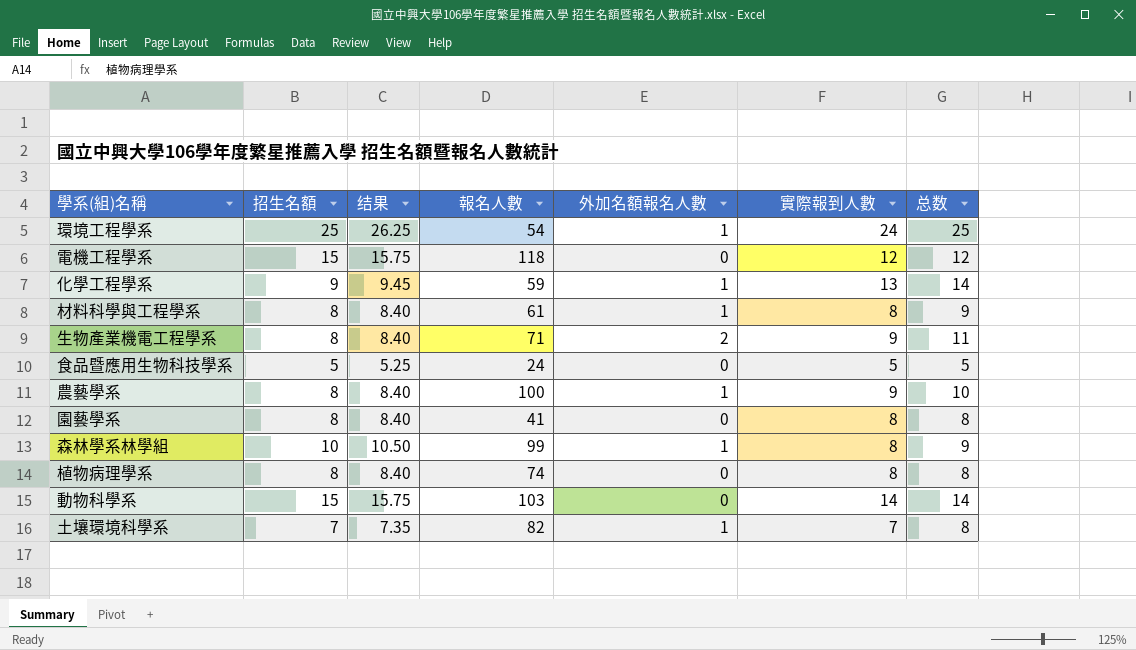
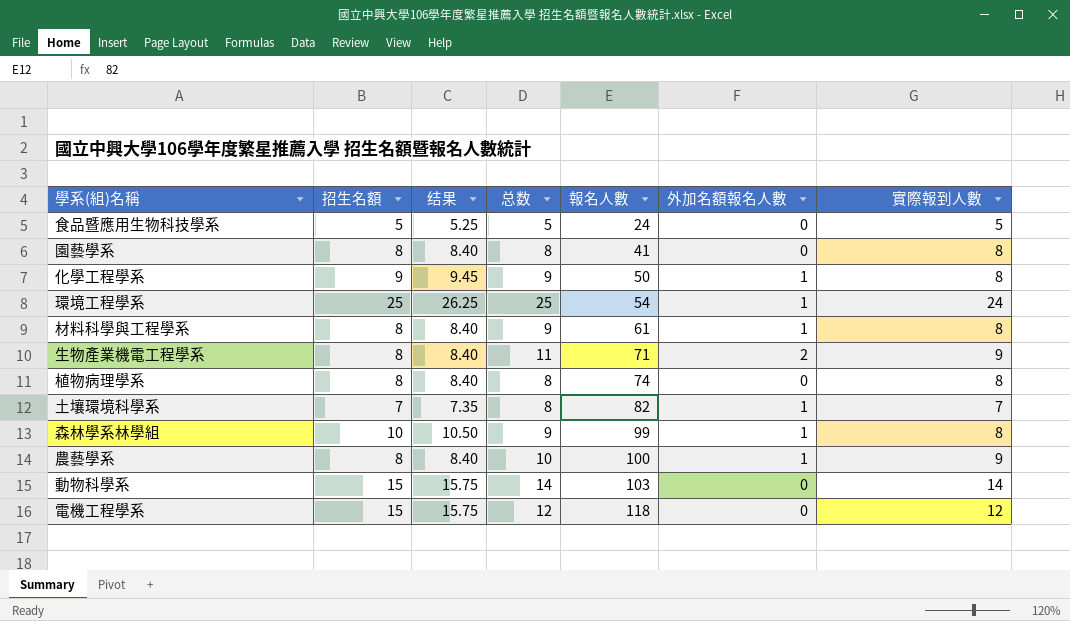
row order: none -> 報名人數 ascending
column 总数 | position: 7 -> 4
化學工程學系 | 总数: 14 -> 9
化學工程學系 | 報名人數: 59 -> 50
化學工程學系 | 實際報到人數: 13 -> 8

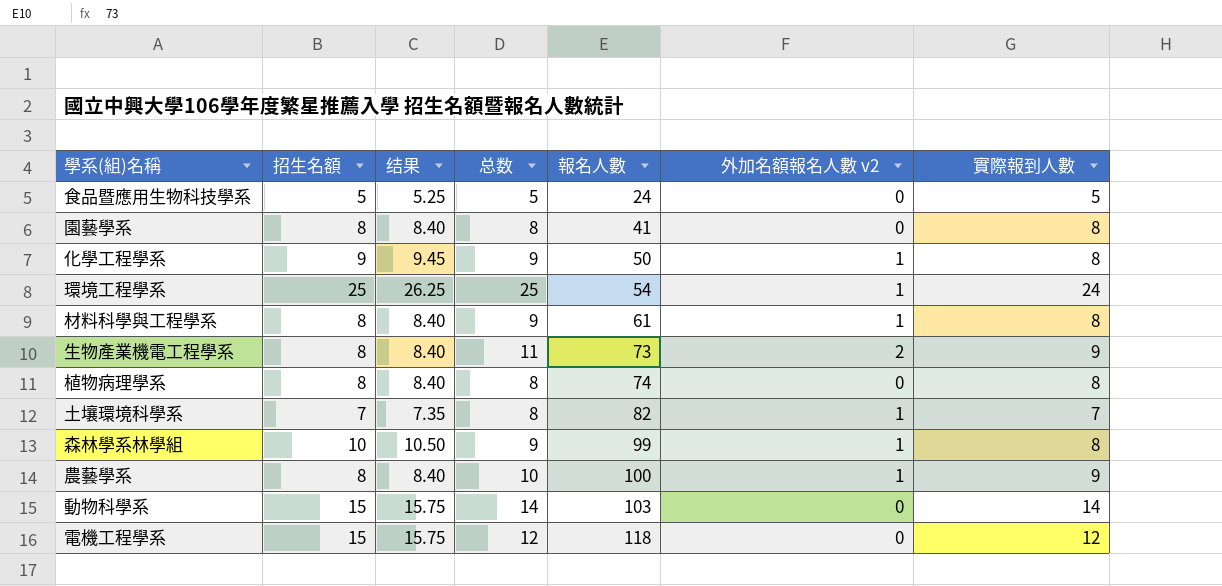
column name: 外加名額報名人數 -> 外加名額報名人數 v2
生物產業機電工程學系 | 報名人數: 71 -> 73

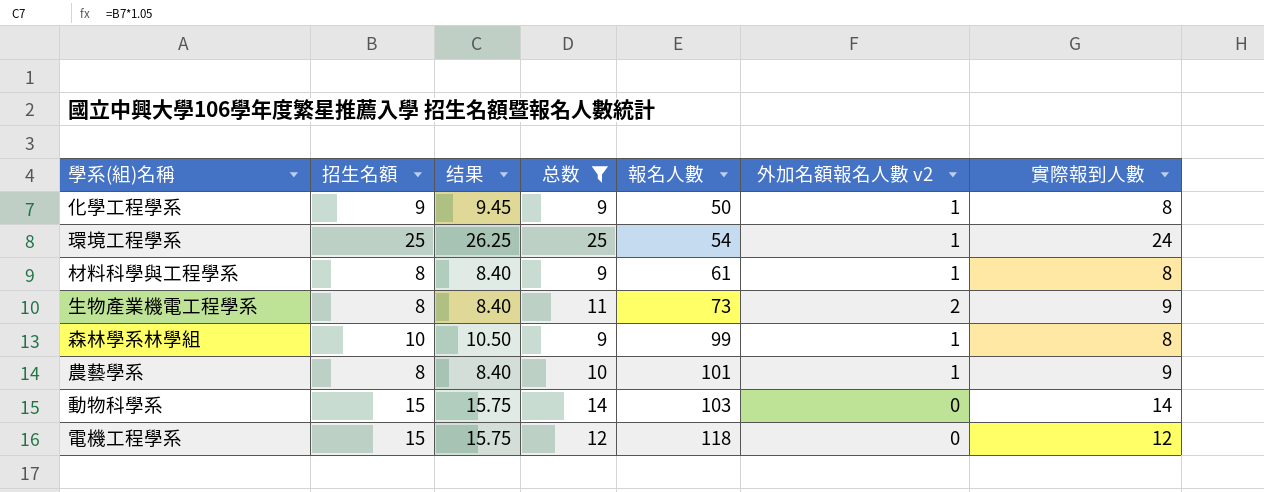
filter: none -> 总数 >= 9
農藝學系 | 報名人數: 100 -> 101

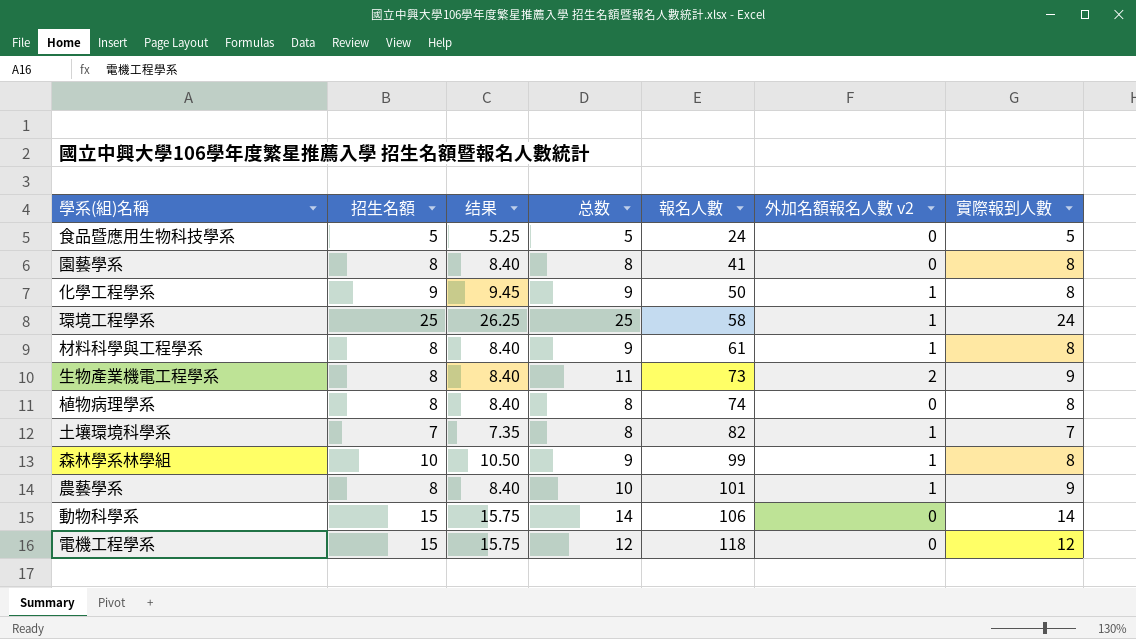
filter: 总数 >= 9 -> none
環境工程學系 | 報名人數: 54 -> 58
動物科學系 | 報名人數: 103 -> 106

